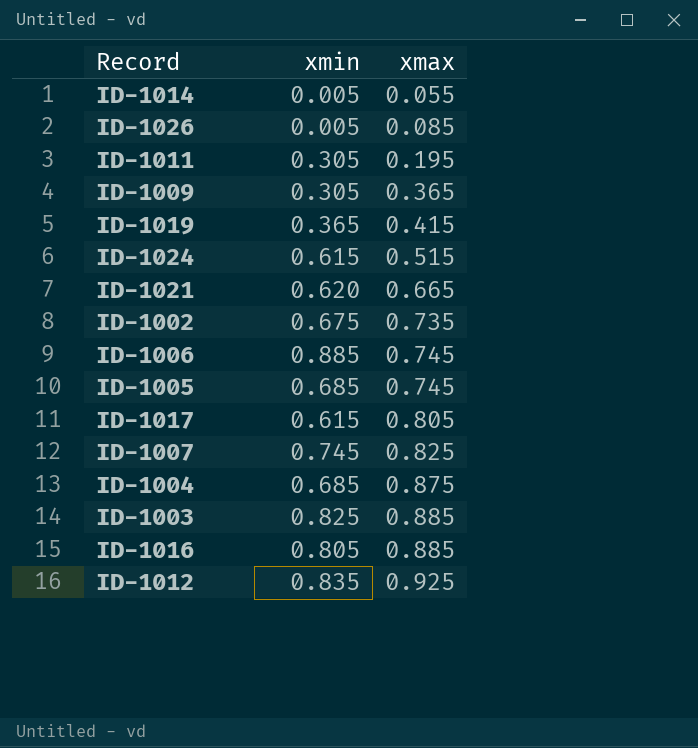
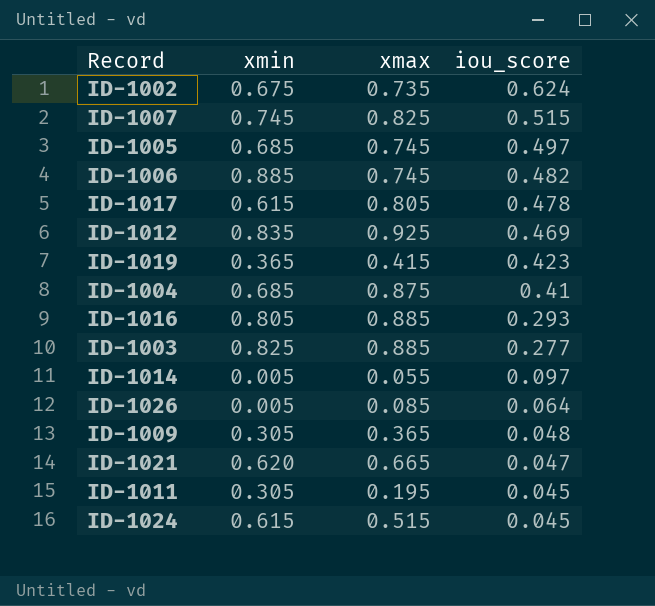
row order: xmax ascending -> iou_score descending
column iou_score | position: none -> 4

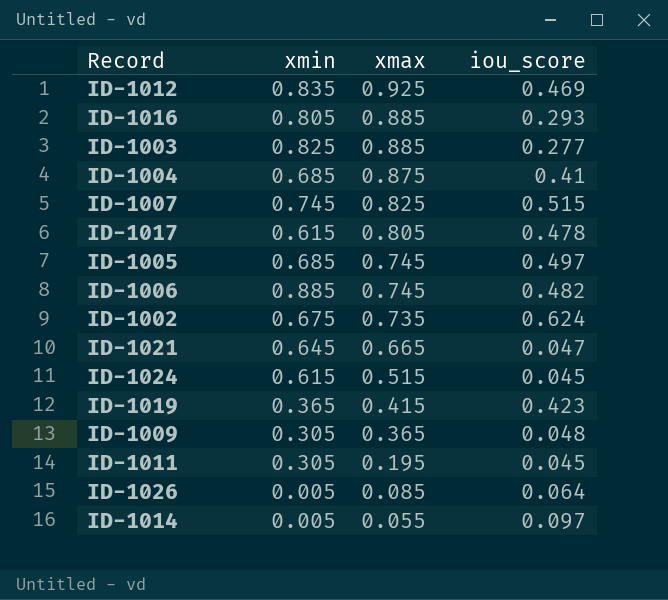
row order: iou_score descending -> xmax descending
ID-1021 | xmin: 0.620 -> 0.645

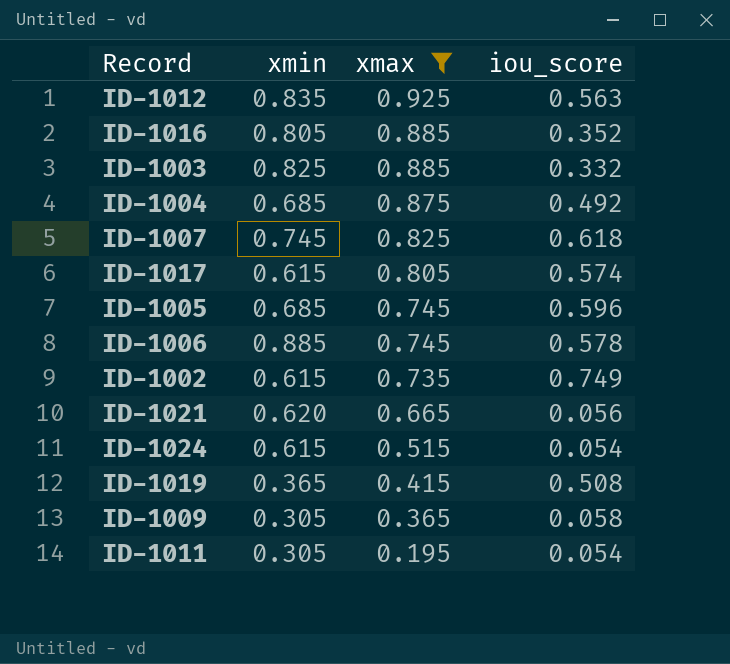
filter: none -> xmax >= 0.195
ID-1012 | iou_score: 0.469 -> 0.563
ID-1016 | iou_score: 0.293 -> 0.352
ID-1003 | iou_score: 0.277 -> 0.332
ID-1004 | iou_score: 0.41 -> 0.492
ID-1007 | iou_score: 0.515 -> 0.618
ID-1017 | iou_score: 0.478 -> 0.574
ID-1005 | iou_score: 0.497 -> 0.596
ID-1006 | iou_score: 0.482 -> 0.578
ID-1002 | xmin: 0.675 -> 0.615
ID-1002 | iou_score: 0.624 -> 0.749
ID-1021 | xmin: 0.645 -> 0.620
ID-1021 | iou_score: 0.047 -> 0.056
ID-1024 | iou_score: 0.045 -> 0.054
ID-1019 | iou_score: 0.423 -> 0.508
ID-1009 | iou_score: 0.048 -> 0.058
ID-1011 | iou_score: 0.045 -> 0.054

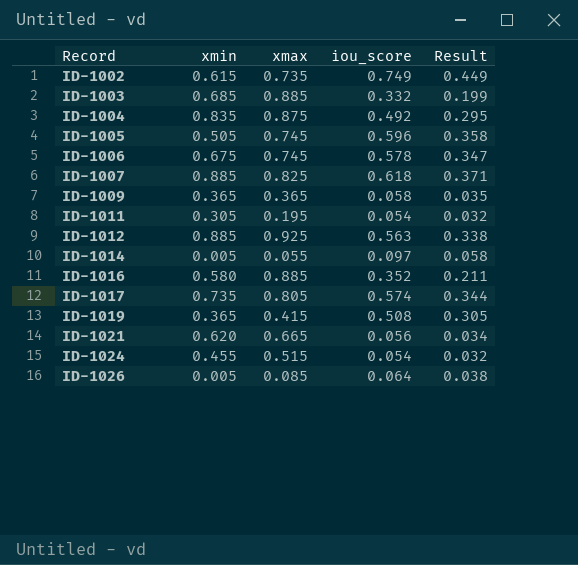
filter: xmax >= 0.195 -> none
row order: xmax descending -> Record ascending
column Result | formula: none -> [iou_score] * 0.6
ID-1003 | xmin: 0.825 -> 0.685
ID-1004 | xmin: 0.685 -> 0.835
ID-1005 | xmin: 0.685 -> 0.505
ID-1006 | xmin: 0.885 -> 0.675
ID-1007 | xmin: 0.745 -> 0.885
ID-1009 | xmin: 0.305 -> 0.365
ID-1012 | xmin: 0.835 -> 0.885
ID-1016 | xmin: 0.805 -> 0.580
ID-1017 | xmin: 0.615 -> 0.735
ID-1024 | xmin: 0.615 -> 0.455

